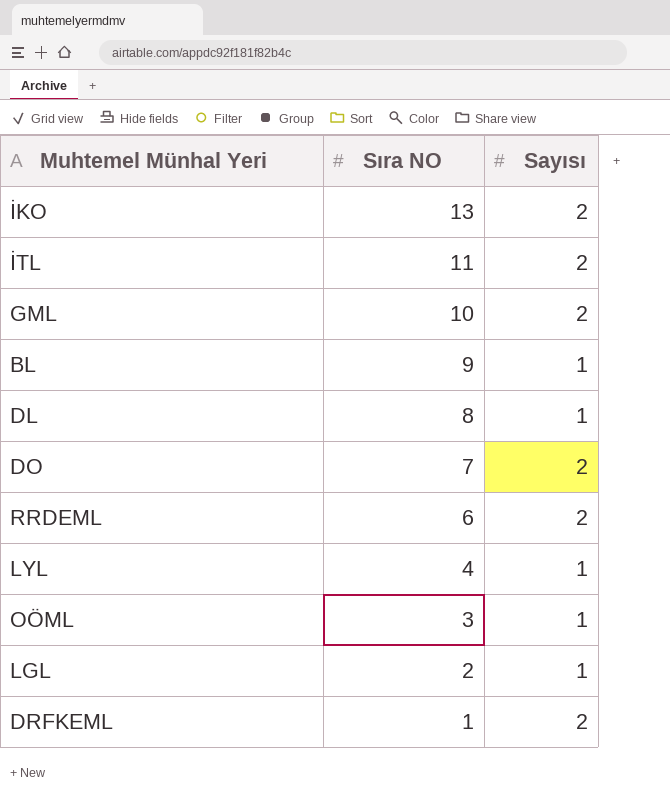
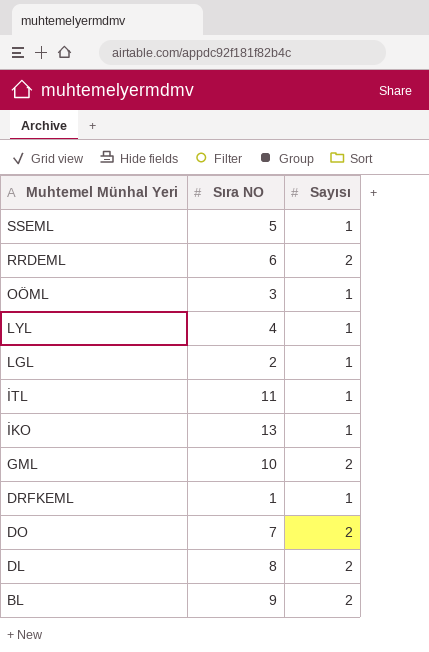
row order: Sıra NO descending -> Muhtemel Münhal Yeri descending
row SSEML: none -> 5 | 1
İTL | Sayısı: 2 -> 1
İKO | Sayısı: 2 -> 1
DRFKEML | Sayısı: 2 -> 1
DL | Sayısı: 1 -> 2
BL | Sayısı: 1 -> 2

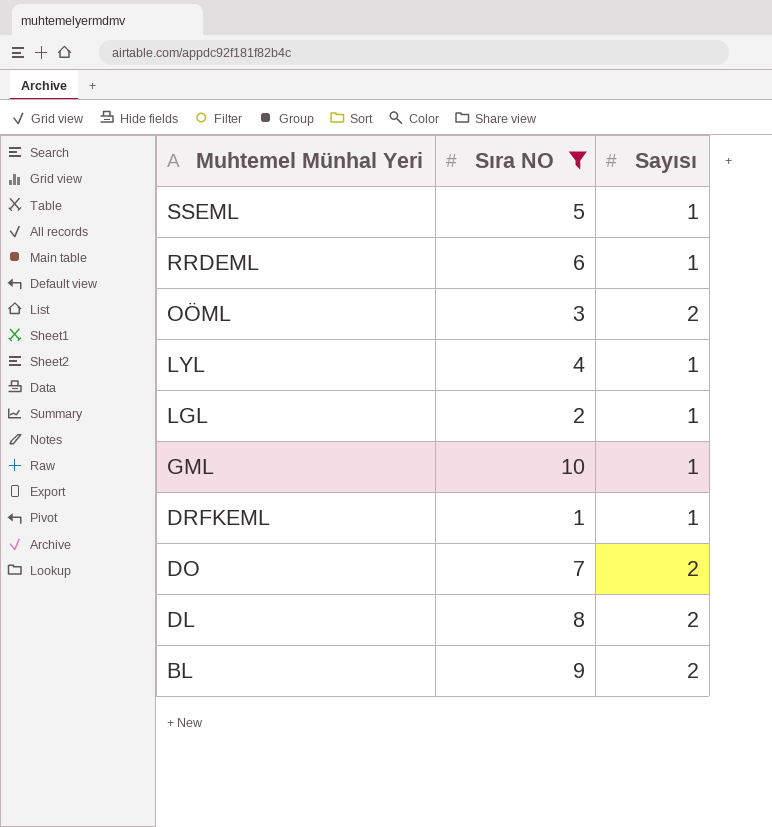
filter: none -> Sıra NO <= 10
RRDEML | Sayısı: 2 -> 1
OÖML | Sayısı: 1 -> 2
GML | Sayısı: 2 -> 1

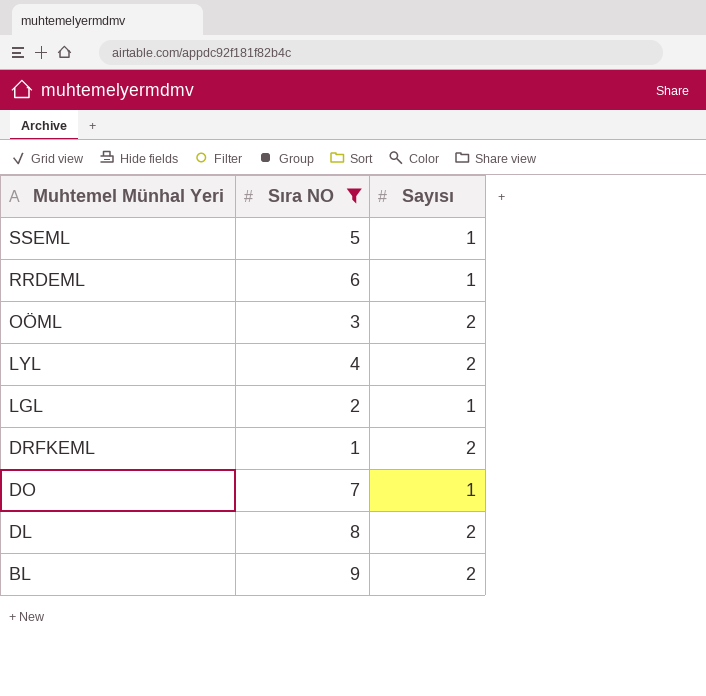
row GML: 10 | 1 -> none
LYL | Sayısı: 1 -> 2
DRFKEML | Sayısı: 1 -> 2
DO | Sayısı: 2 -> 1

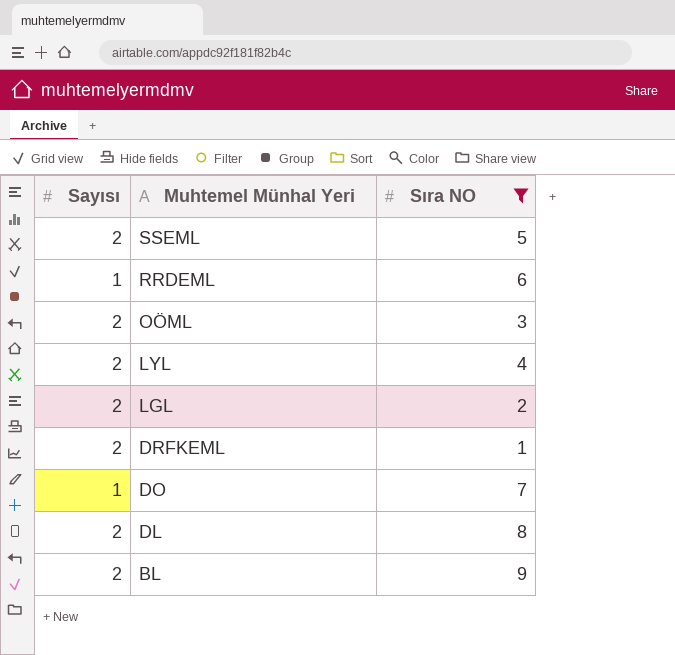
column Sayısı | position: 3 -> 1
SSEML | Sayısı: 1 -> 2
LGL | Sayısı: 1 -> 2

